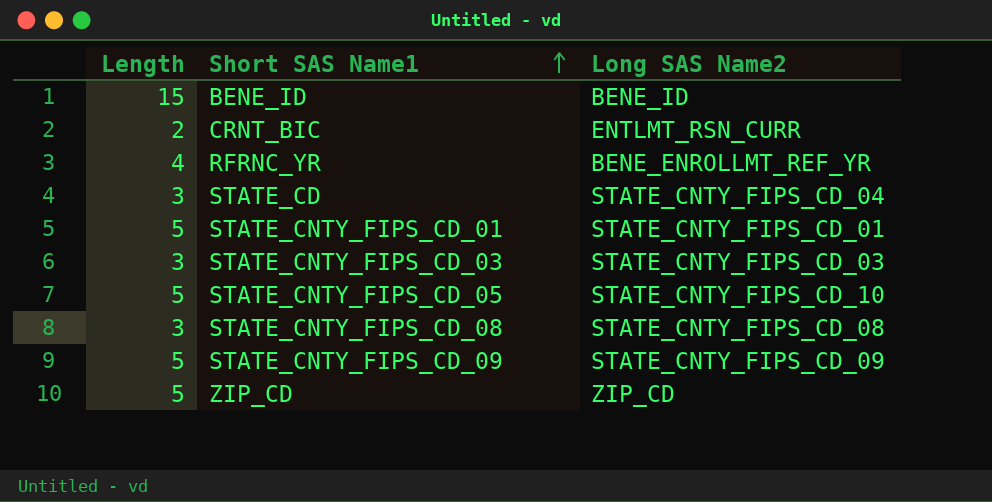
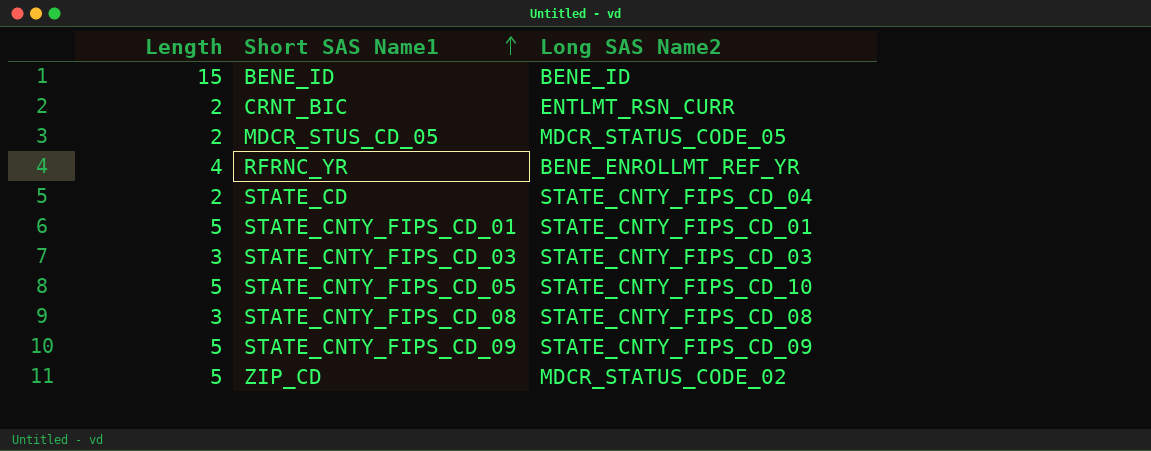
row MDCR_STUS_CD_05: none -> 2 | MDCR_STATUS_CODE_05
STATE_CD | Length: 3 -> 2
ZIP_CD | Long SAS Name2: ZIP_CD -> MDCR_STATUS_CODE_02

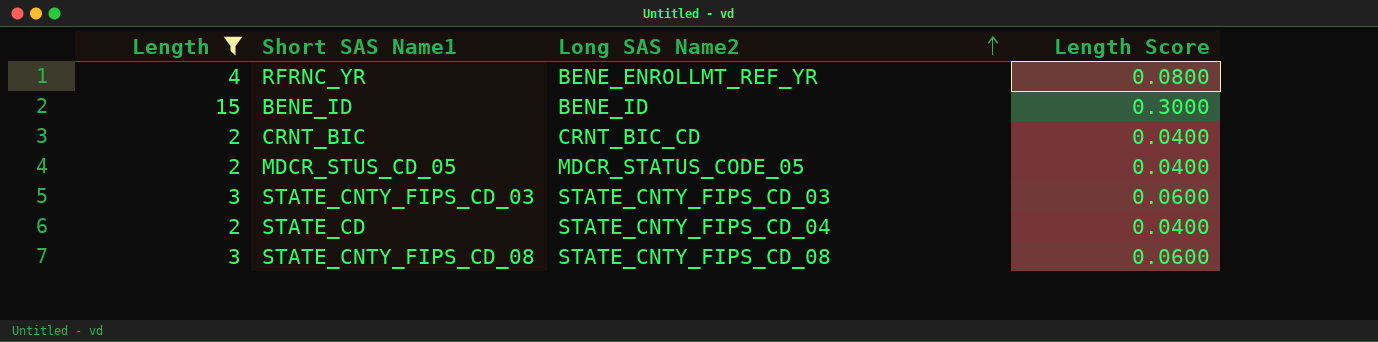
filter: none -> Length != 5
row order: Short SAS Name1 ascending -> Long SAS Name2 ascending
column Length Score | formula: none -> [Length] * 0.02
CRNT_BIC | Long SAS Name2: ENTLMT_RSN_CURR -> CRNT_BIC_CD

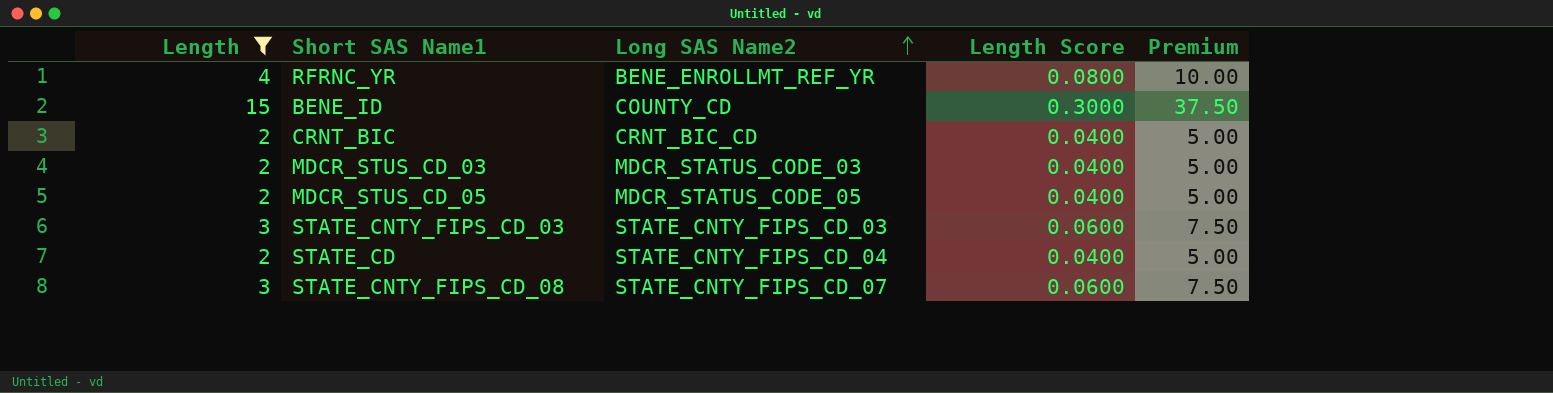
column Premium | formula: none -> [Length] * 2.5
BENE_ID | Long SAS Name2: BENE_ID -> COUNTY_CD
row MDCR_STUS_CD_03: none -> 2 | MDCR_STATUS_CODE_03 | 0.0400 | 5.00
STATE_CNTY_FIPS_CD_08 | Long SAS Name2: STATE_CNTY_FIPS_CD_08 -> STATE_CNTY_FIPS_CD_07

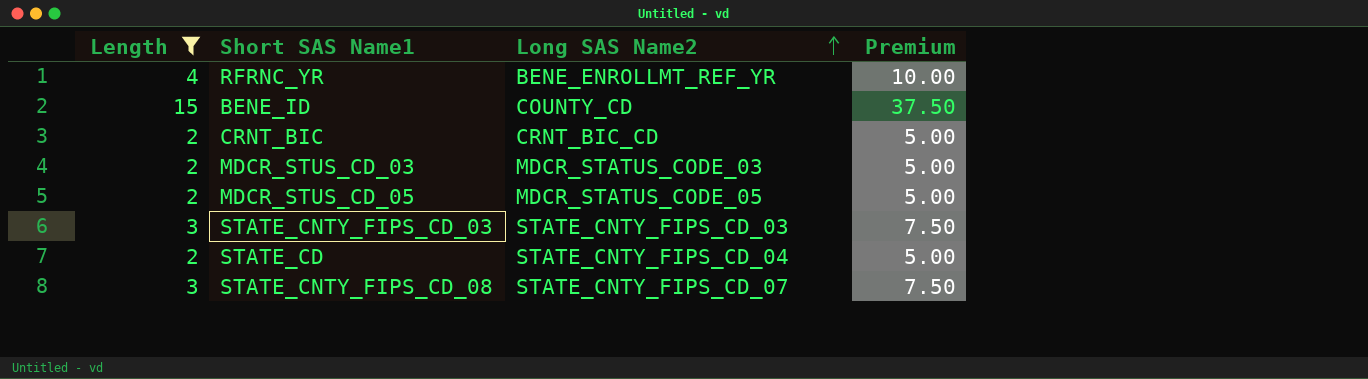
column Length Score | formula: [Length] * 0.02 -> none

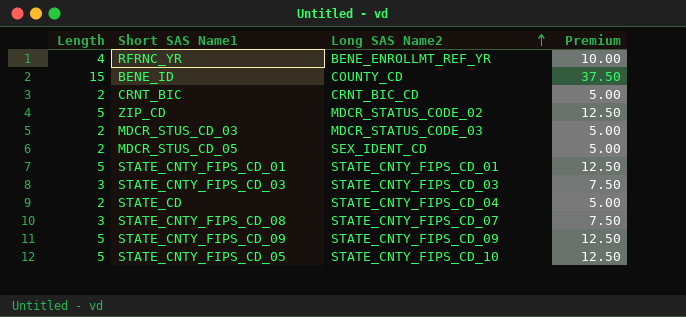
filter: Length != 5 -> none
MDCR_STUS_CD_05 | Long SAS Name2: MDCR_STATUS_CODE_05 -> SEX_IDENT_CD

